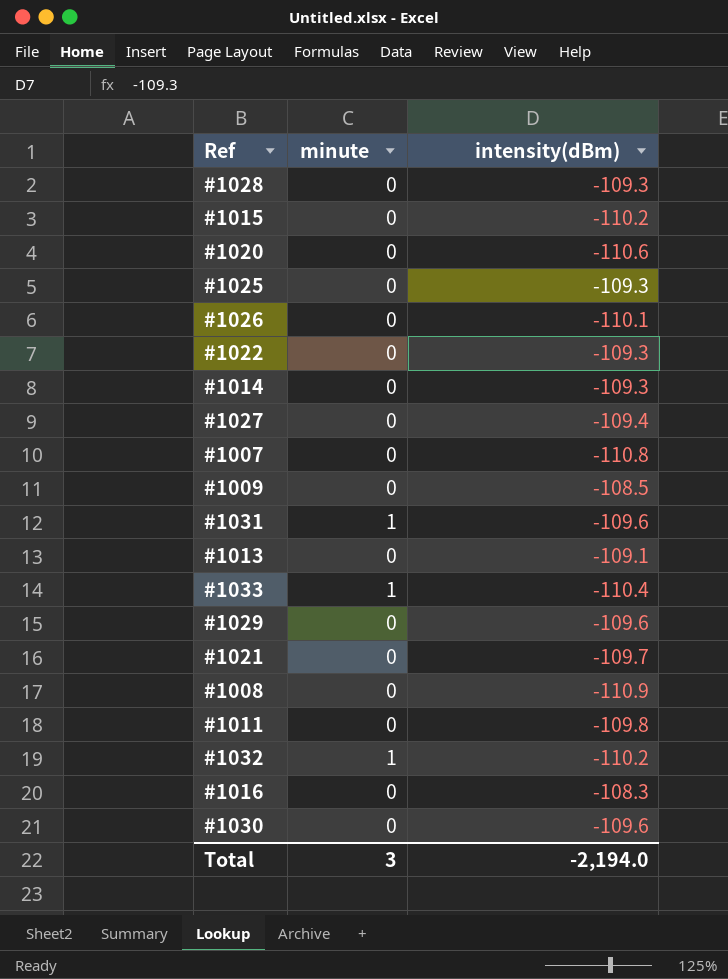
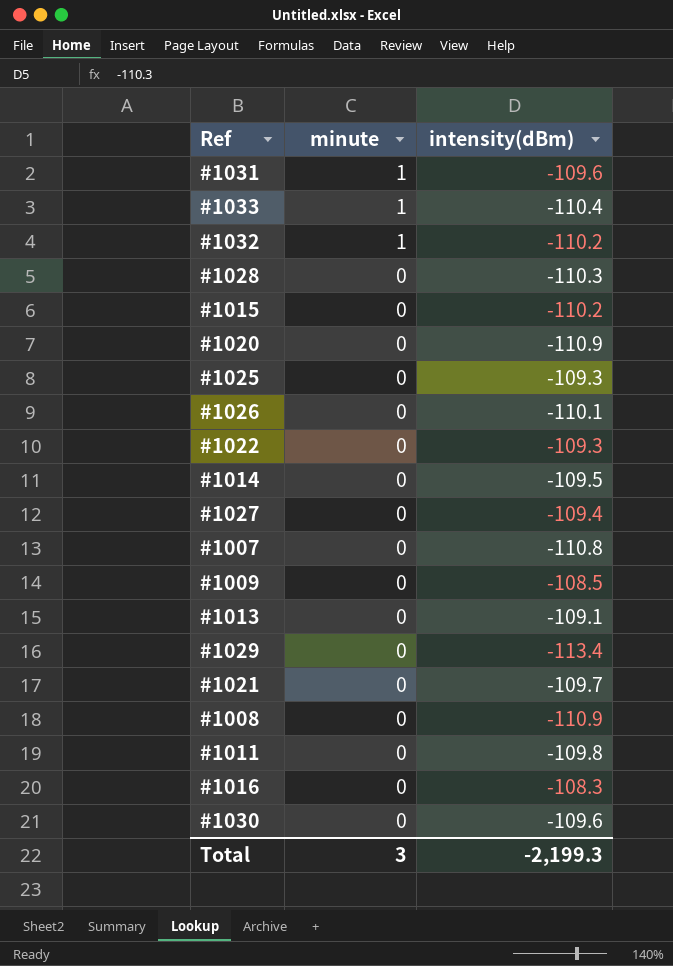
row order: none -> minute descending
#1028 | intensity(dBm): -109.3 -> -110.3
#1020 | intensity(dBm): -110.6 -> -110.9
#1014 | intensity(dBm): -109.3 -> -109.5
#1029 | intensity(dBm): -109.6 -> -113.4
Total | intensity(dBm): -2,194.0 -> -2,199.3

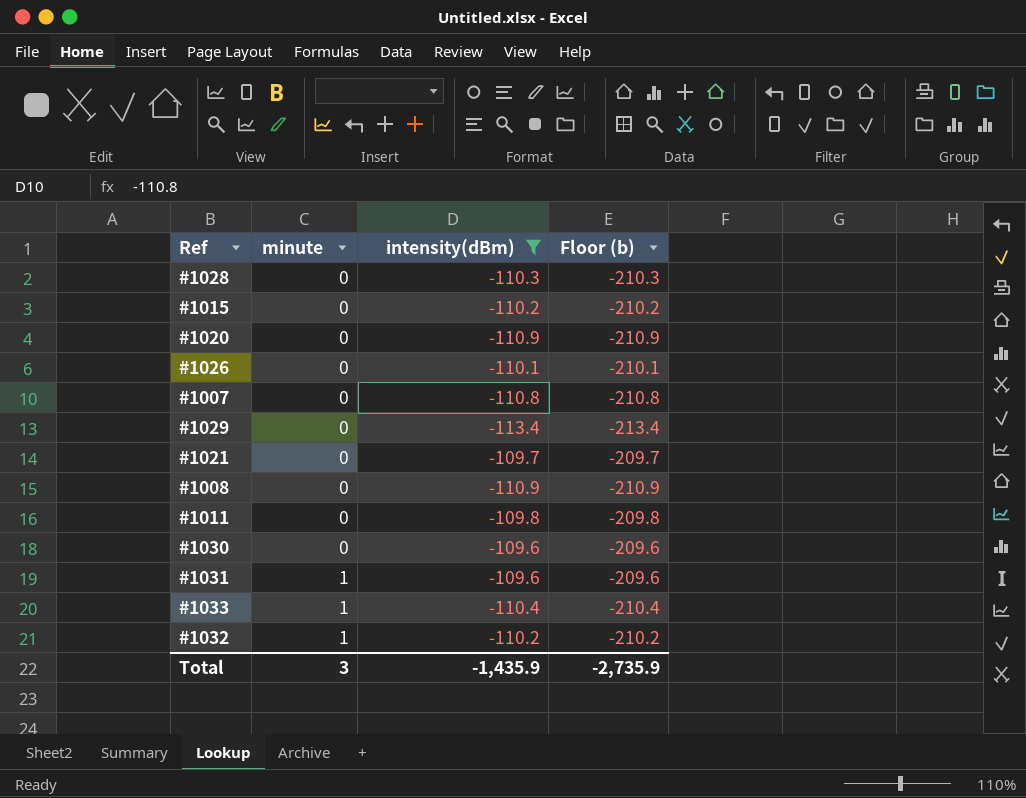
filter: none -> intensity(dBm) <= -109.6
row order: minute descending -> minute ascending
column Floor (b) | formula: none -> [intensity(dBm)] - 100
Total | intensity(dBm): -2,199.3 -> -1,435.9

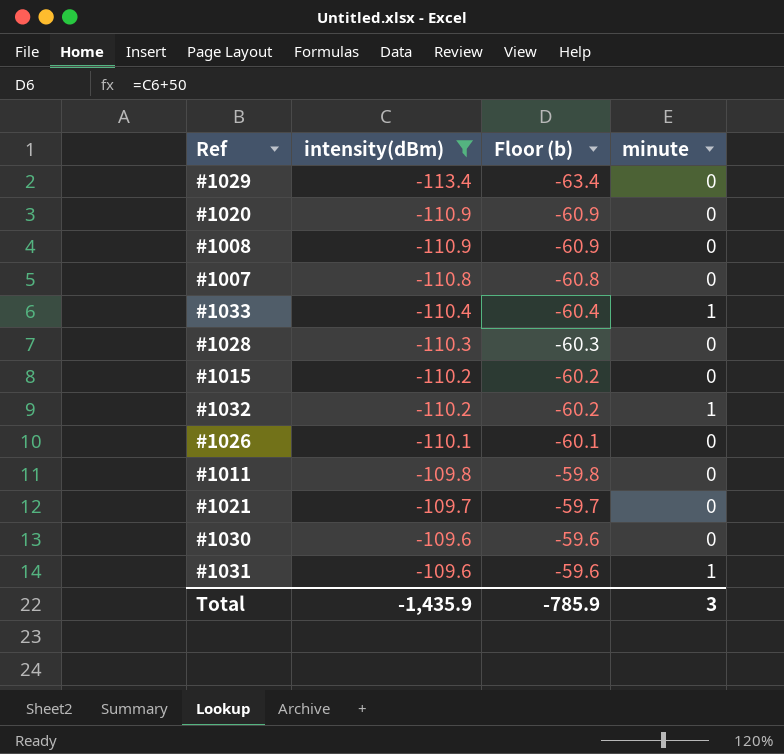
row order: minute ascending -> intensity(dBm) ascending
column Floor (b) | formula: [intensity(dBm)] - 100 -> [intensity(dBm)] + 50
column minute | position: 2 -> 4
Total | Floor (b): -2,735.9 -> -785.9

